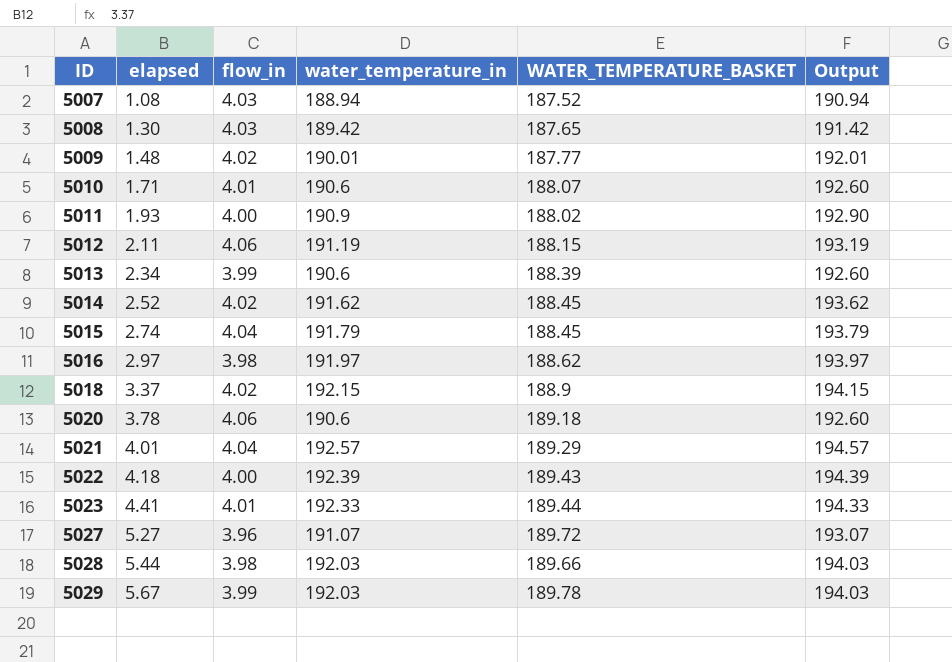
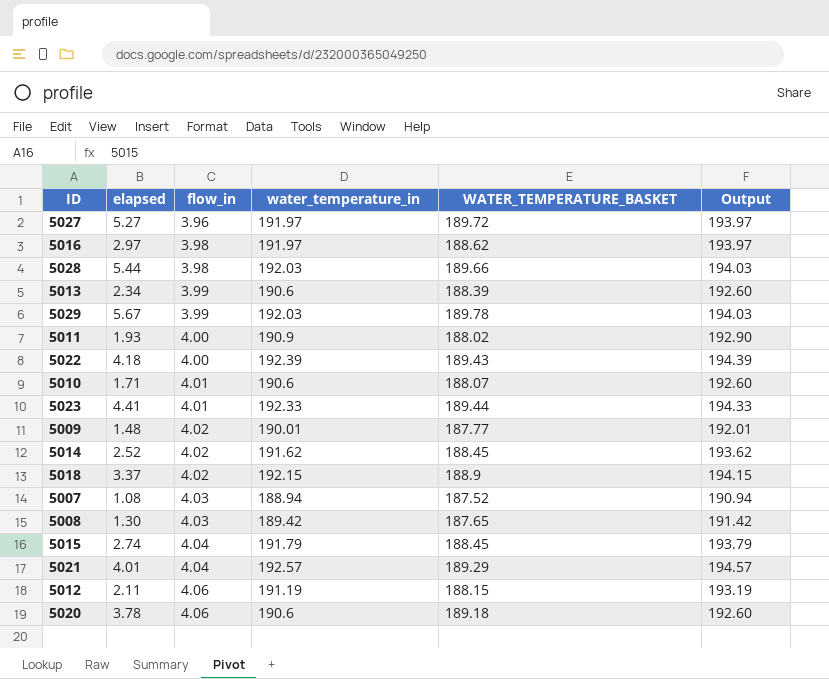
row order: ID ascending -> flow_in ascending
5027 | water_temperature_in: 191.07 -> 191.97
5027 | Output: 193.07 -> 193.97

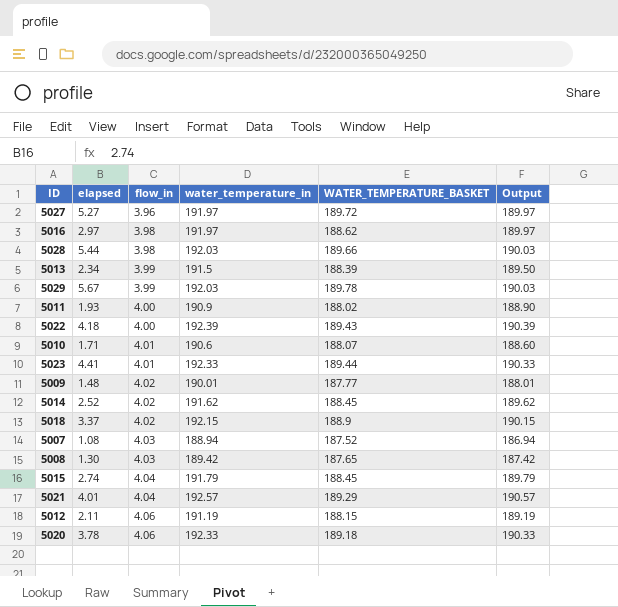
column Output | formula: [water_temperature_in] + 2 -> [water_temperature_in] - 2
5013 | water_temperature_in: 190.6 -> 191.5
5020 | water_temperature_in: 190.6 -> 192.33

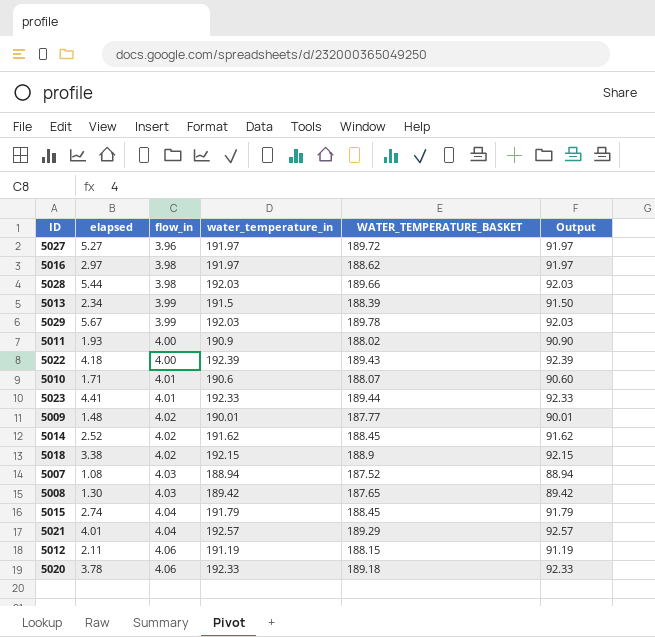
column Output | formula: [water_temperature_in] - 2 -> [water_temperature_in] - 100
5018 | elapsed: 3.37 -> 3.38

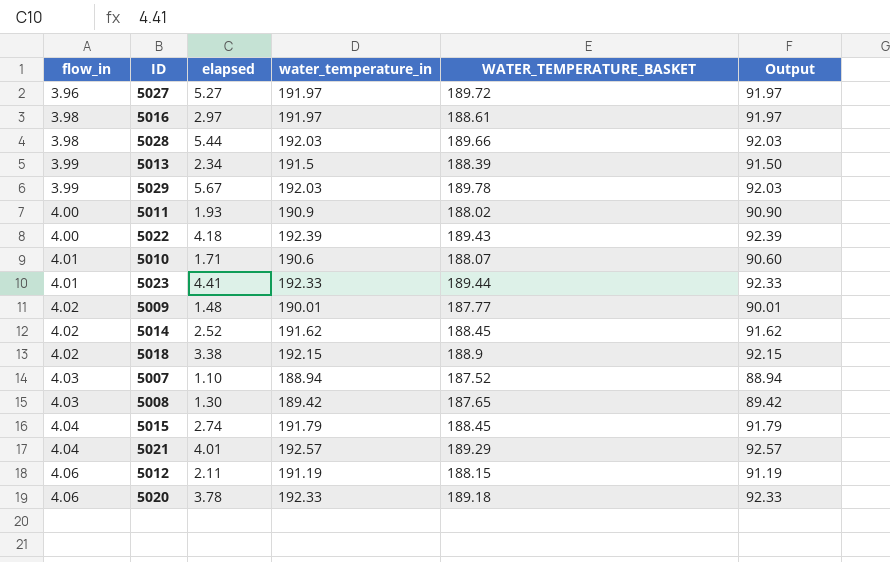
column flow_in | position: 3 -> 1
5016 | WATER_TEMPERATURE_BASKET: 188.62 -> 188.61
5007 | elapsed: 1.08 -> 1.10

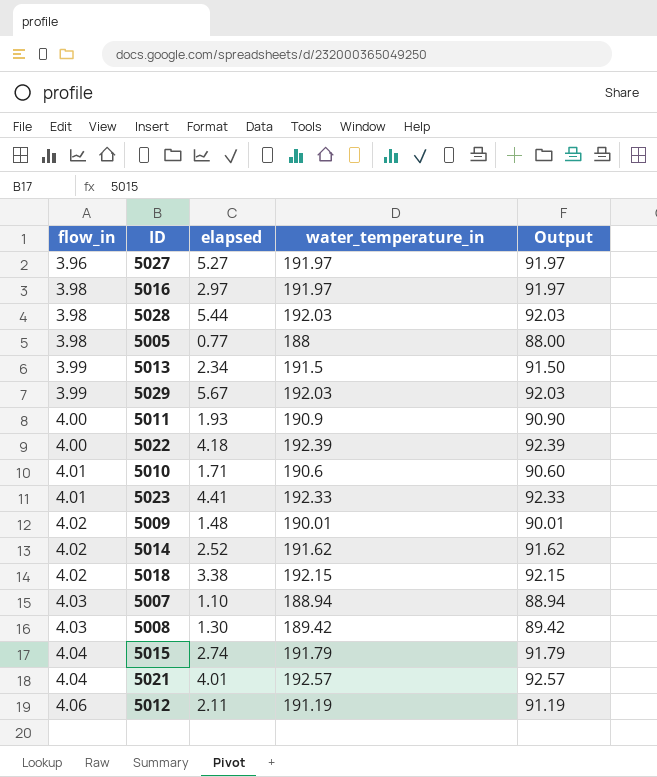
column WATER_TEMPERATURE_BASKET | position: 5 -> none
row 5020: 4.06 | 3.78 | 192.33 | 189.18 | 92.33 -> none
row 5005: none -> 3.98 | 0.77 | 188 | 88.00

